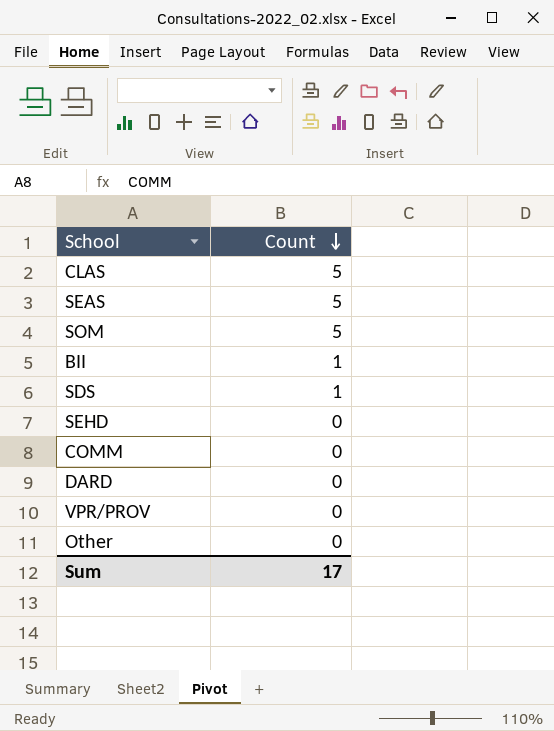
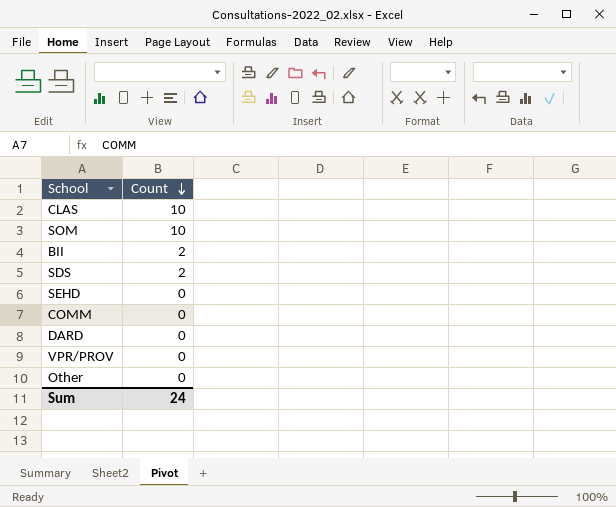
row SEAS: 5 -> none
CLAS | Count: 5 -> 10
SOM | Count: 5 -> 10
BII | Count: 1 -> 2
SDS | Count: 1 -> 2
Sum | Count: 17 -> 24

